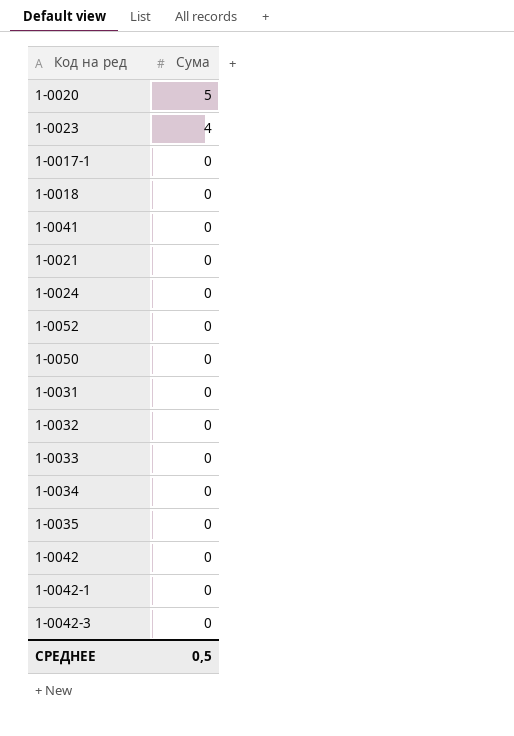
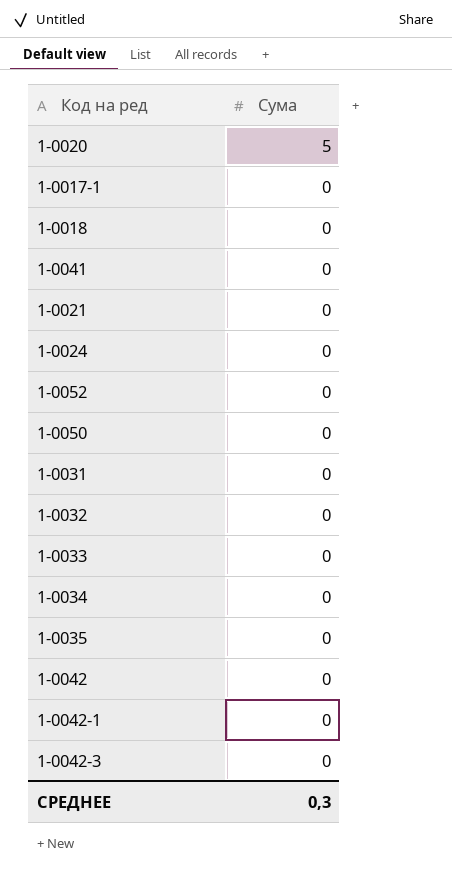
row 1-0023: 4 -> none
СРЕДНЕЕ | Сума: 0,5 -> 0,3

